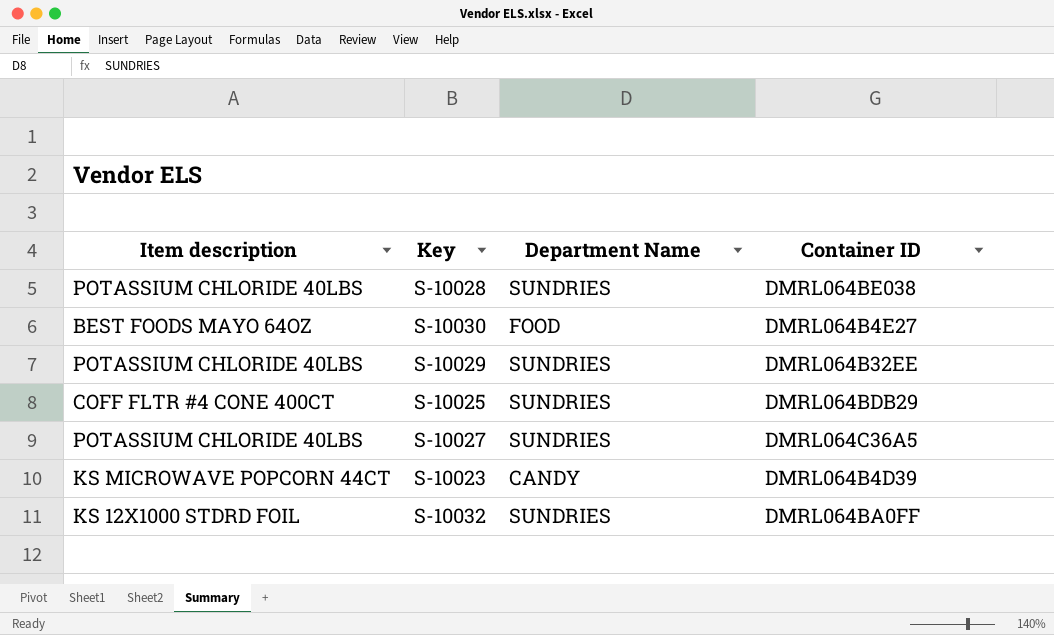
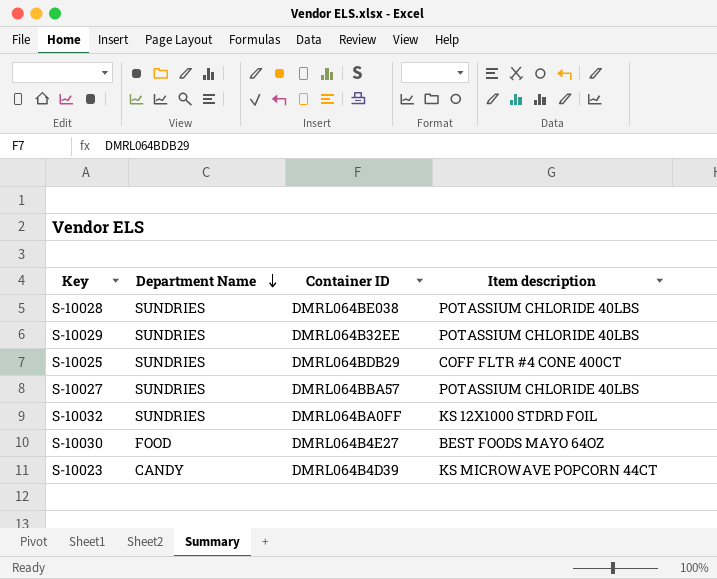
row order: none -> Department Name descending
column Item description | position: 1 -> 4
S-10027 | Container ID: DMRL064C36A5 -> DMRL064BBA57

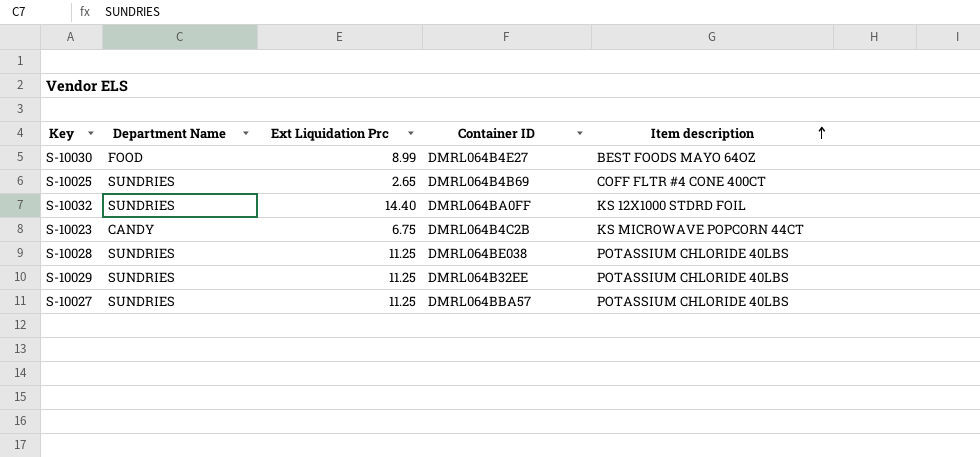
row order: Department Name descending -> Item description ascending
column Ext Liquidation Prc | position: none -> 3
S-10025 | Container ID: DMRL064BDB29 -> DMRL064B4B69
S-10023 | Container ID: DMRL064B4D39 -> DMRL064B4C2B

